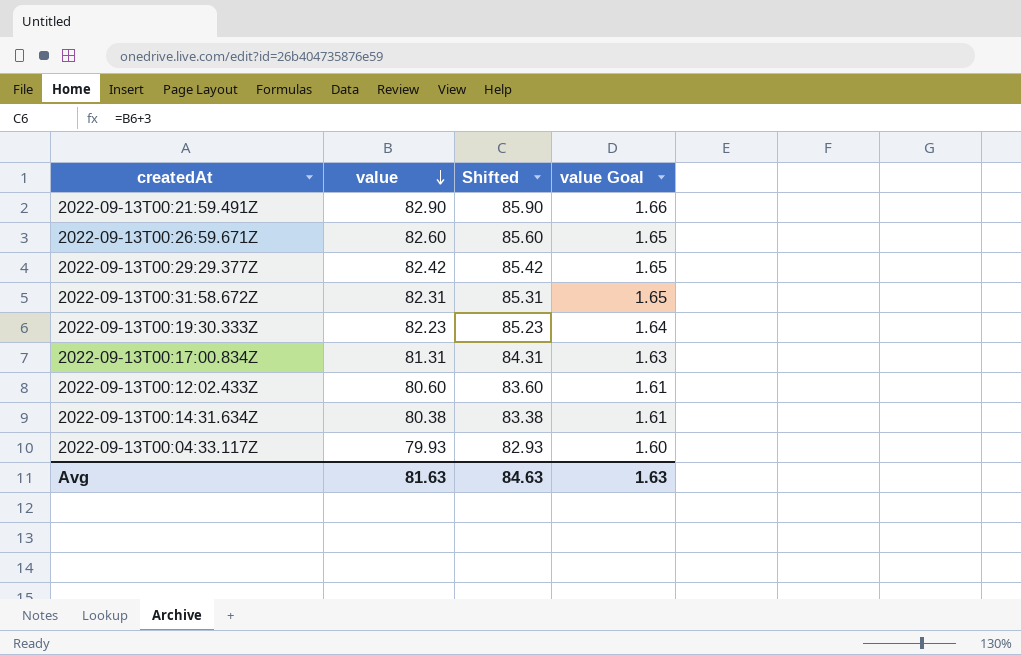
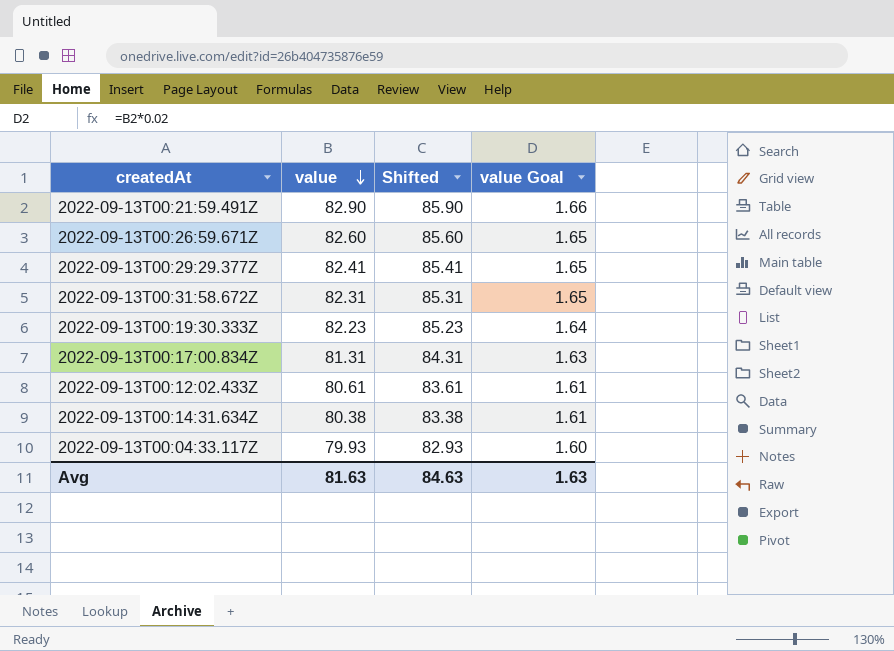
2022-09-13T00:29:29.377Z | value: 82.42 -> 82.41
2022-09-13T00:29:29.377Z | Shifted: 85.42 -> 85.41
2022-09-13T00:12:02.433Z | value: 80.60 -> 80.61
2022-09-13T00:12:02.433Z | Shifted: 83.60 -> 83.61

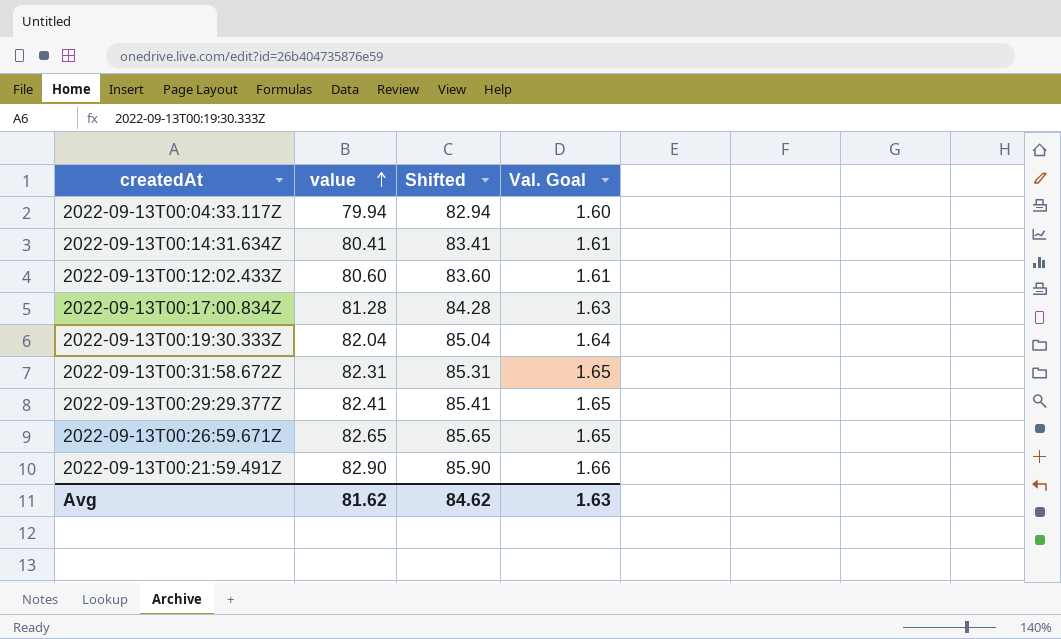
row order: value descending -> value ascending
column name: value Goal -> Val. Goal
2022-09-13T00:04:33.117Z | value: 79.93 -> 79.94
2022-09-13T00:04:33.117Z | Shifted: 82.93 -> 82.94
2022-09-13T00:14:31.634Z | value: 80.38 -> 80.41
2022-09-13T00:14:31.634Z | Shifted: 83.38 -> 83.41
2022-09-13T00:12:02.433Z | value: 80.61 -> 80.60
2022-09-13T00:12:02.433Z | Shifted: 83.61 -> 83.60
2022-09-13T00:17:00.834Z | value: 81.31 -> 81.28
2022-09-13T00:17:00.834Z | Shifted: 84.31 -> 84.28
2022-09-13T00:19:30.333Z | value: 82.23 -> 82.04
2022-09-13T00:19:30.333Z | Shifted: 85.23 -> 85.04
2022-09-13T00:26:59.671Z | value: 82.60 -> 82.65
2022-09-13T00:26:59.671Z | Shifted: 85.60 -> 85.65
Avg | value: 81.63 -> 81.62
Avg | Shifted: 84.63 -> 84.62

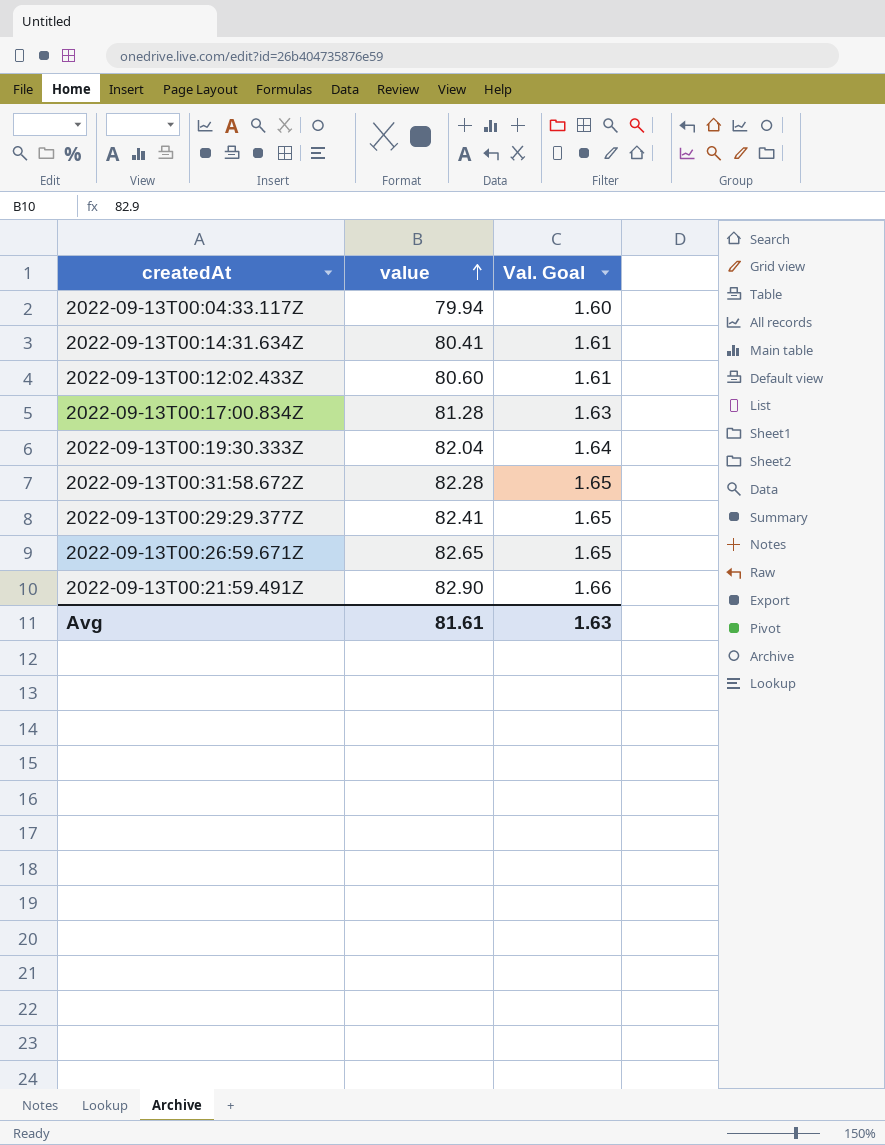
column Shifted | formula: [value] + 3 -> none
2022-09-13T00:31:58.672Z | value: 82.31 -> 82.28
Avg | value: 81.62 -> 81.61

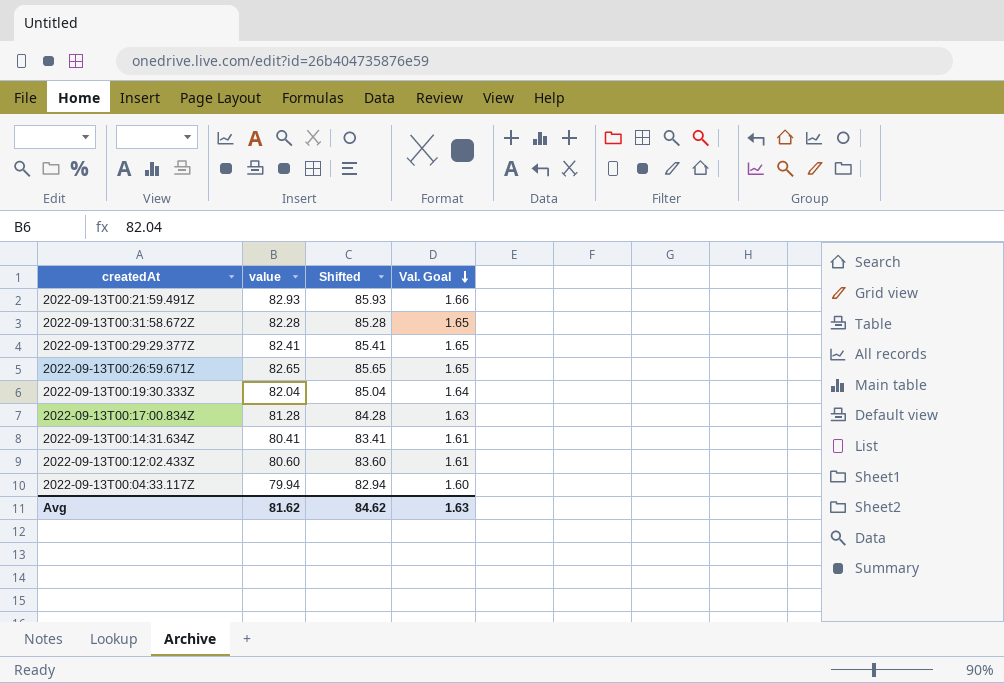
row order: value ascending -> Val. Goal descending
column Shifted | formula: none -> [value] + 3
2022-09-13T00:21:59.491Z | value: 82.90 -> 82.93
Avg | value: 81.61 -> 81.62

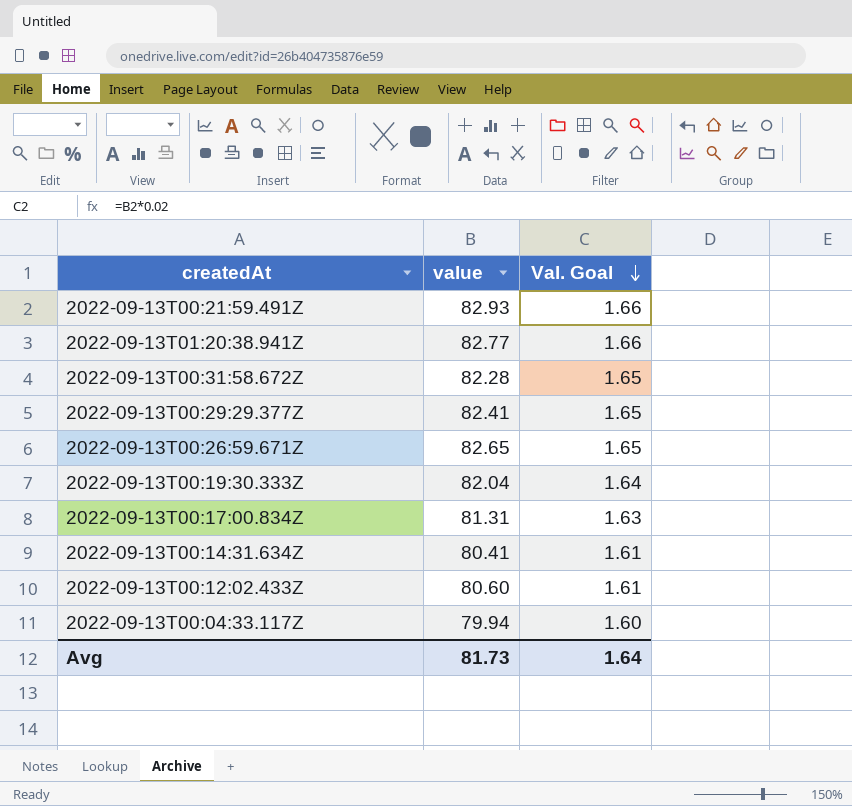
column Shifted | formula: [value] + 3 -> none
row 2022-09-13T01:20:38.941Z: none -> 82.77 | 1.66
2022-09-13T00:17:00.834Z | value: 81.28 -> 81.31
Avg | value: 81.62 -> 81.73
Avg | Val. Goal: 1.63 -> 1.64

